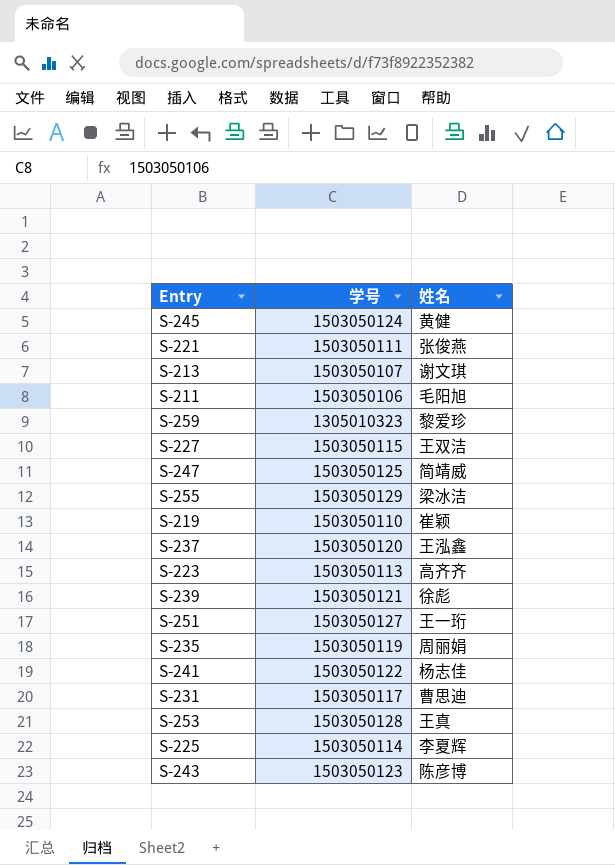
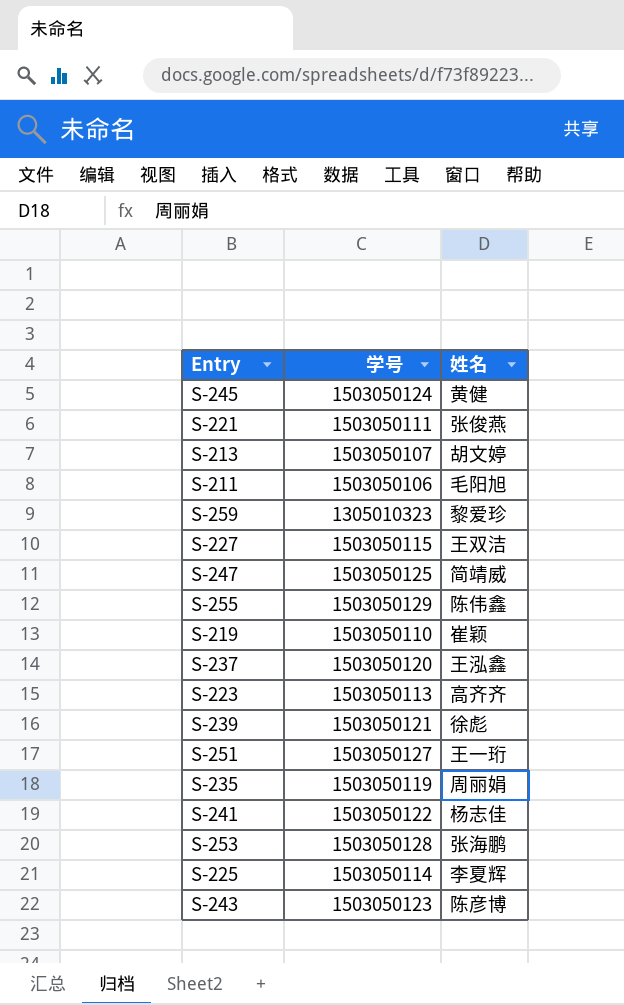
row S-231: 1503050117 | 曹思迪 -> none
S-213 | 姓名: 谢文琪 -> 胡文婷
S-255 | 姓名: 梁冰洁 -> 陈伟鑫
S-253 | 姓名: 王真 -> 张海鹏

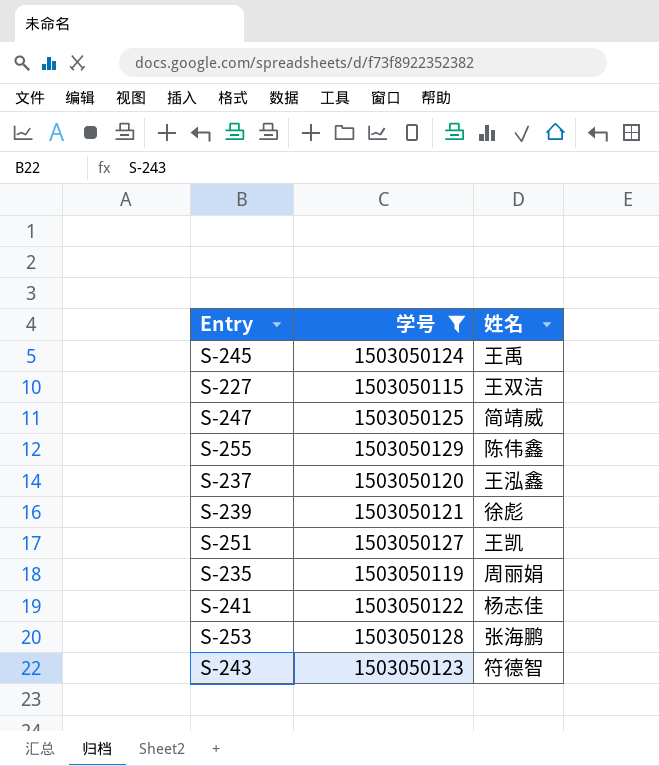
filter: none -> 学号 >= 1503050115
S-245 | 姓名: 黄健 -> 王禹
S-251 | 姓名: 王一珩 -> 王凯
S-243 | 姓名: 陈彦博 -> 符德智

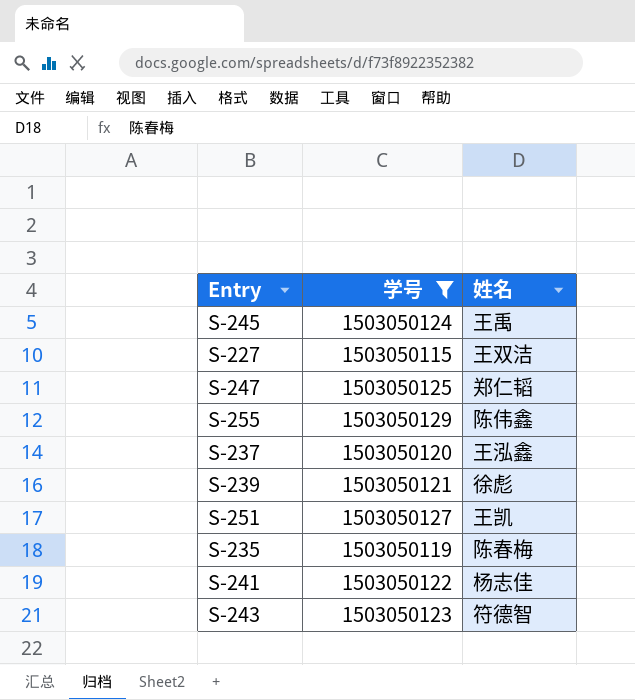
row S-253: 1503050128 | 张海鹏 -> none
S-247 | 姓名: 简靖威 -> 郑仁韬
S-235 | 姓名: 周丽娟 -> 陈春梅

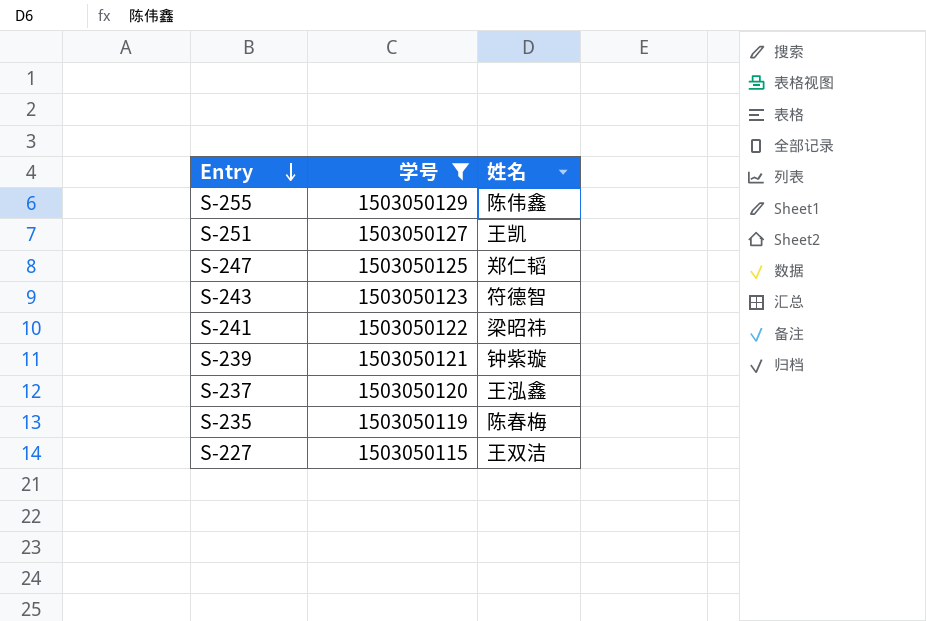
row order: none -> Entry descending
row S-245: 1503050124 | 王禹 -> none
S-241 | 姓名: 杨志佳 -> 梁昭祎
S-239 | 姓名: 徐彪 -> 钟紫璇

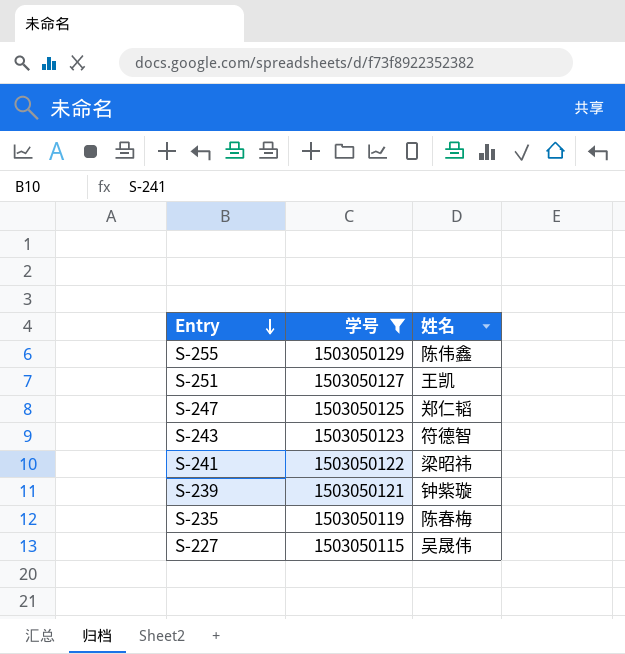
row S-237: 1503050120 | 王泓鑫 -> none
S-227 | 姓名: 王双洁 -> 吴晟伟

